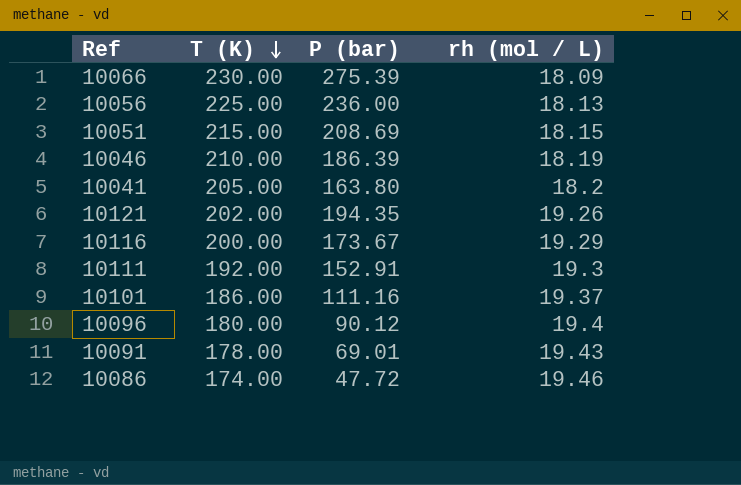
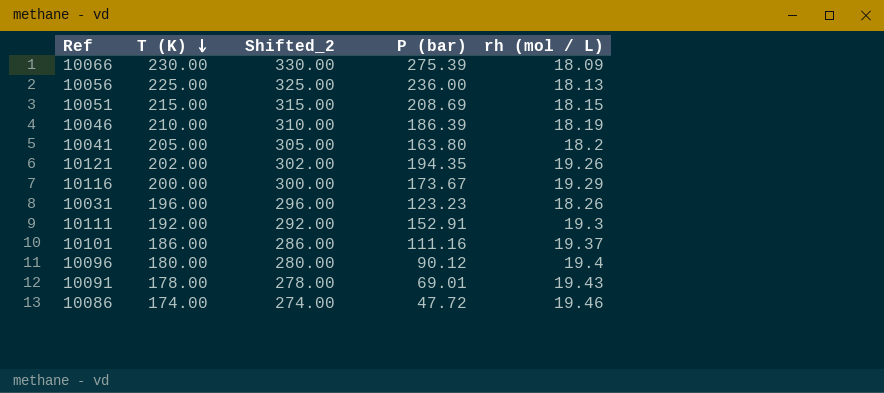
column Shifted_2 | formula: none -> [T (K)] + 100
row 10031: none -> 196.00 | 296.00 | 123.23 | 18.26

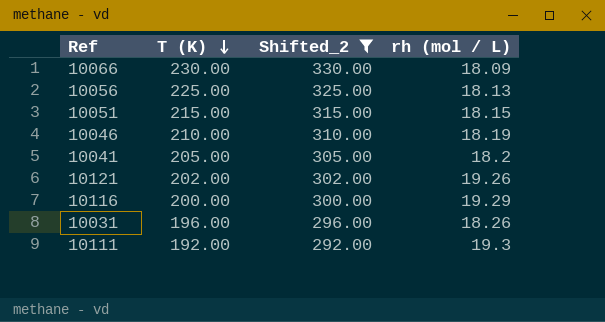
filter: none -> Shifted_2 >= 292.00
column P (bar) | position: 4 -> none

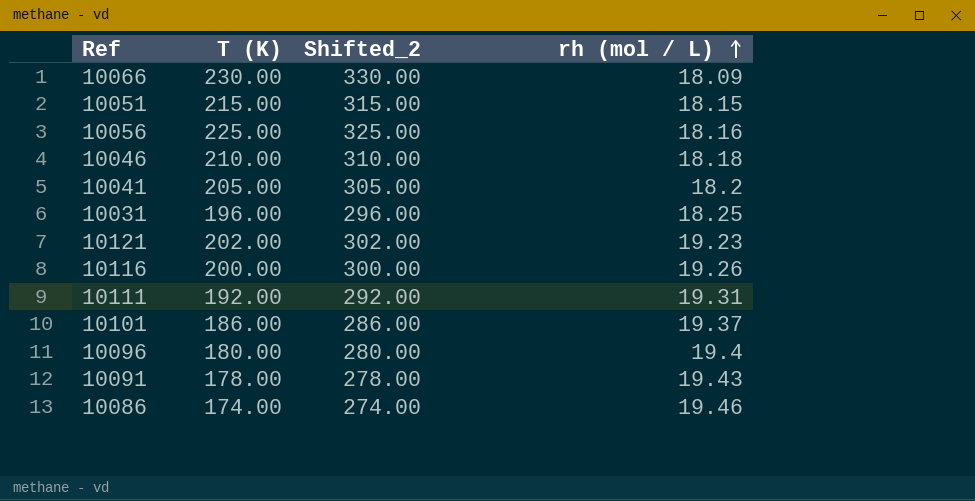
filter: Shifted_2 >= 292.00 -> none
row order: T (K) descending -> rh (mol / L) ascending
10056 | rh (mol / L): 18.13 -> 18.16
10046 | rh (mol / L): 18.19 -> 18.18
10031 | rh (mol / L): 18.26 -> 18.25
10121 | rh (mol / L): 19.26 -> 19.23
10116 | rh (mol / L): 19.29 -> 19.26
10111 | rh (mol / L): 19.3 -> 19.31

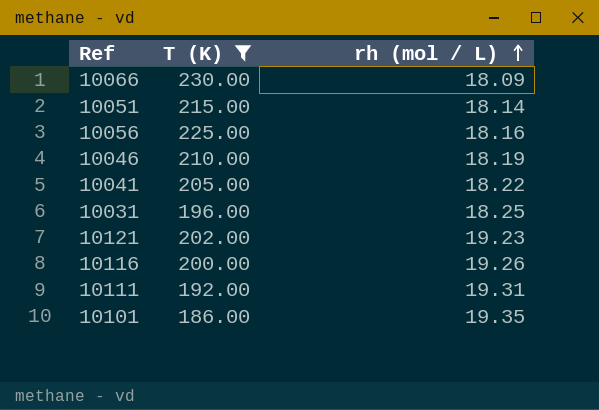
filter: none -> T (K) >= 186.00
column Shifted_2 | formula: [T (K)] + 100 -> none
10051 | rh (mol / L): 18.15 -> 18.14
10046 | rh (mol / L): 18.18 -> 18.19
10041 | rh (mol / L): 18.2 -> 18.22
10101 | rh (mol / L): 19.37 -> 19.35

